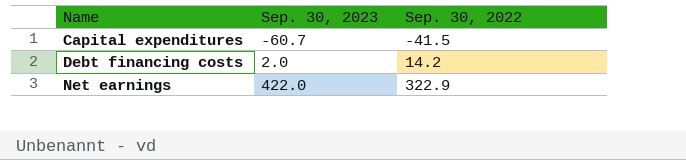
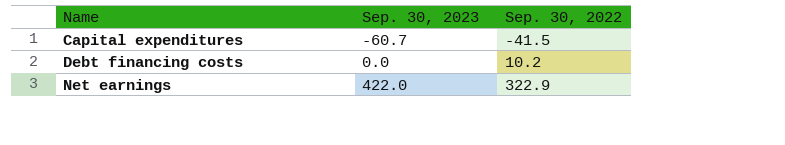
Debt financing costs | Sep. 30, 2023: 2.0 -> 0.0
Debt financing costs | Sep. 30, 2022: 14.2 -> 10.2

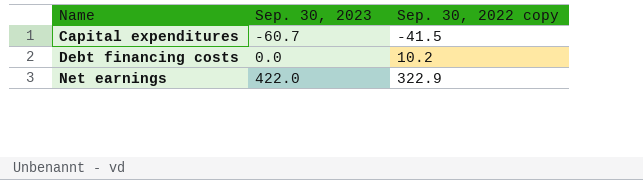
column name: Sep. 30, 2022 -> Sep. 30, 2022 copy

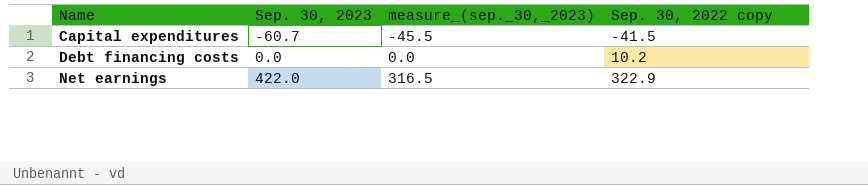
column measure_(sep._30,_2023) | formula: none -> [Sep. 30, 2023] * 0.75

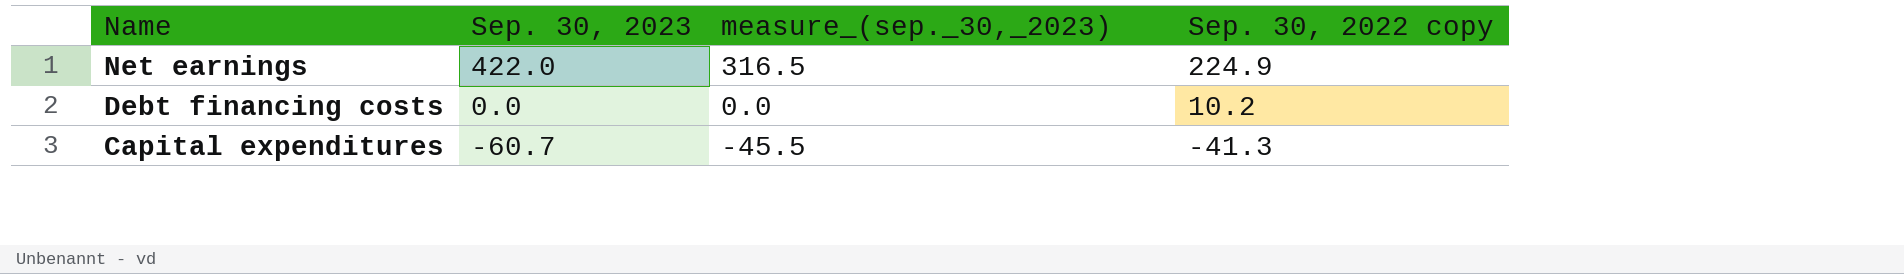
row order: Name ascending -> Name descending
Net earnings | Sep. 30, 2022 copy: 322.9 -> 224.9
Capital expenditures | Sep. 30, 2022 copy: -41.5 -> -41.3

